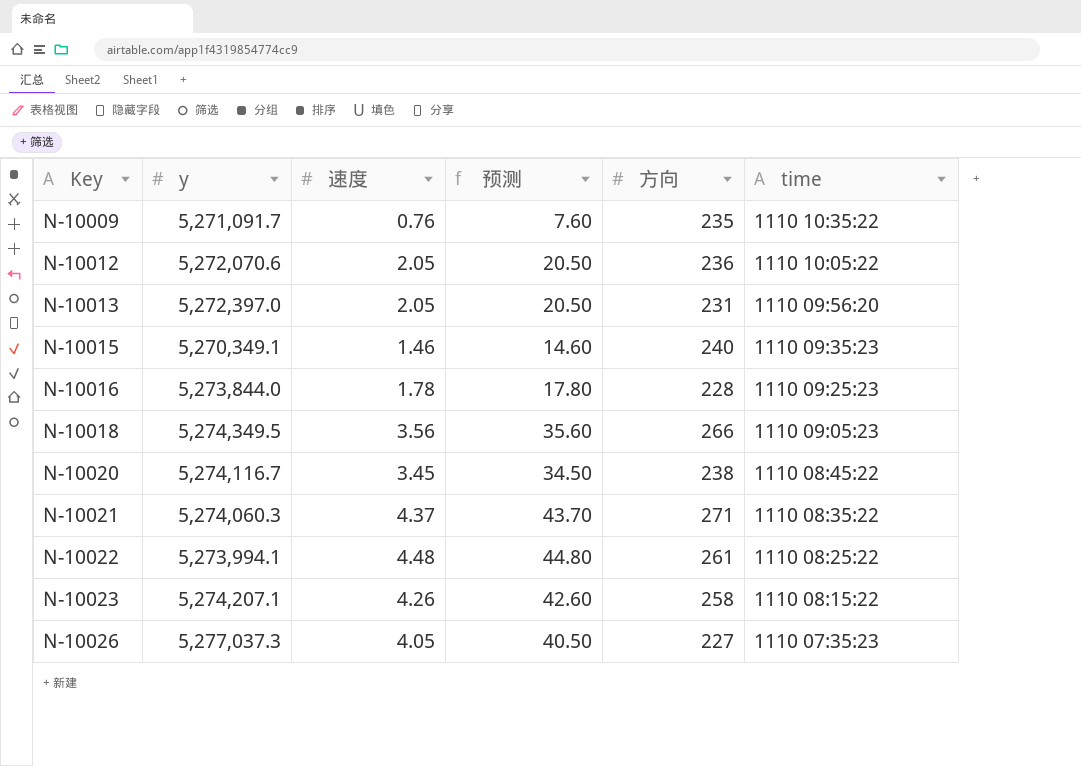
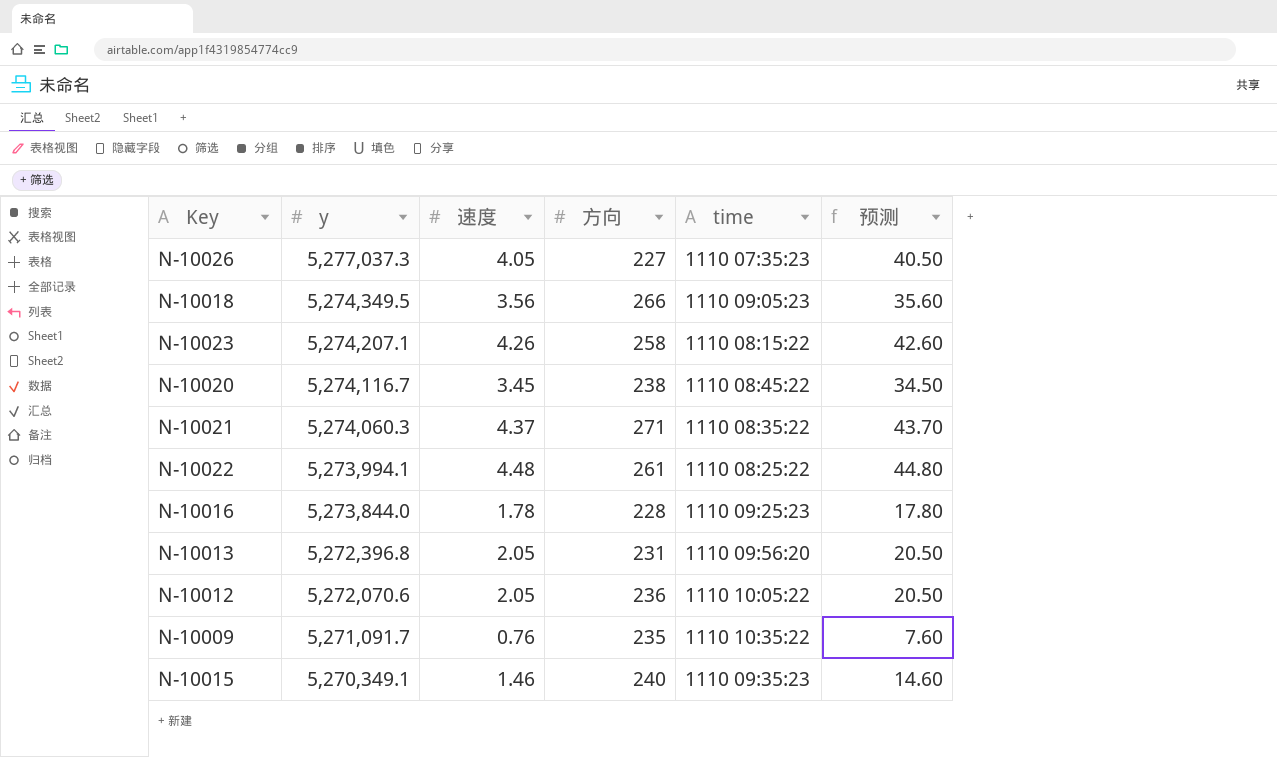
row order: Key ascending -> y descending
column 预测 | position: 4 -> 6
N-10013 | y: 5,272,397.0 -> 5,272,396.8

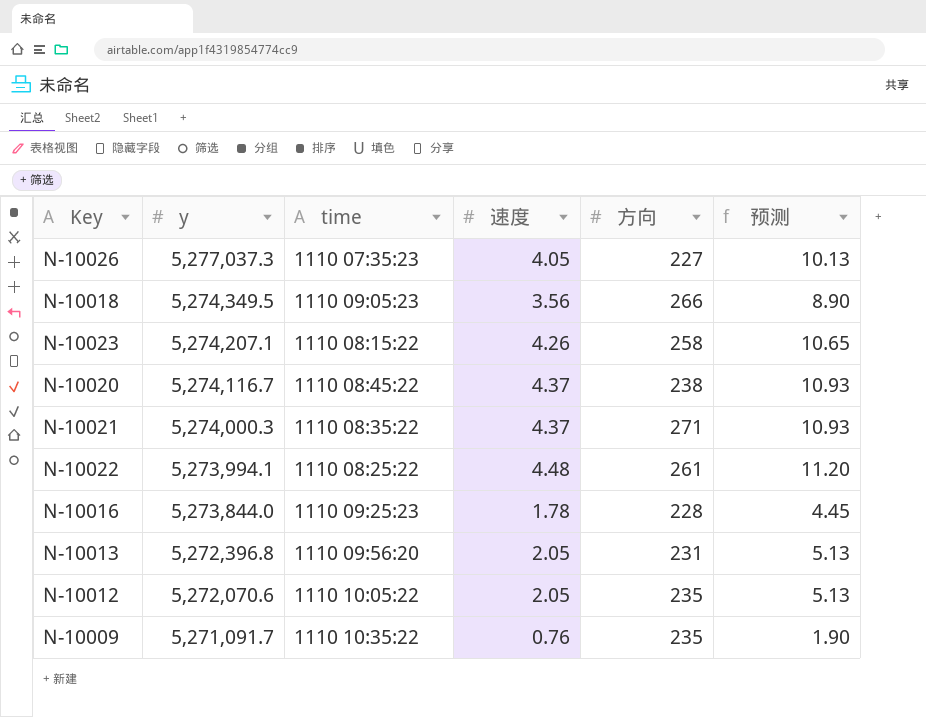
column time | position: 5 -> 3
column 预测 | formula: [速度] * 10 -> [速度] * 2.5
row N-10015: 5,270,349.1 | 1.46 | 240 | 1110 09:35:23 | 14.60 -> none
N-10020 | 速度: 3.45 -> 4.37
N-10021 | y: 5,274,060.3 -> 5,274,000.3
N-10012 | 方向: 236 -> 235

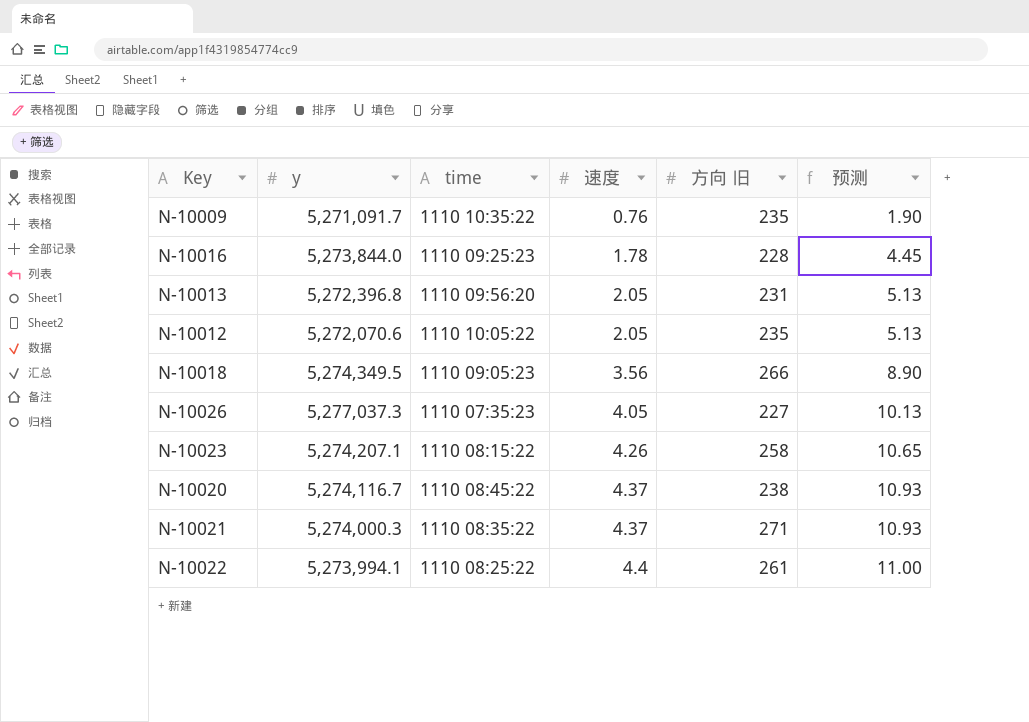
row order: y descending -> 速度 ascending
column name: 方向 -> 方向 旧
N-10022 | 速度: 4.48 -> 4.4
N-10022 | 预测: 11.20 -> 11.00

